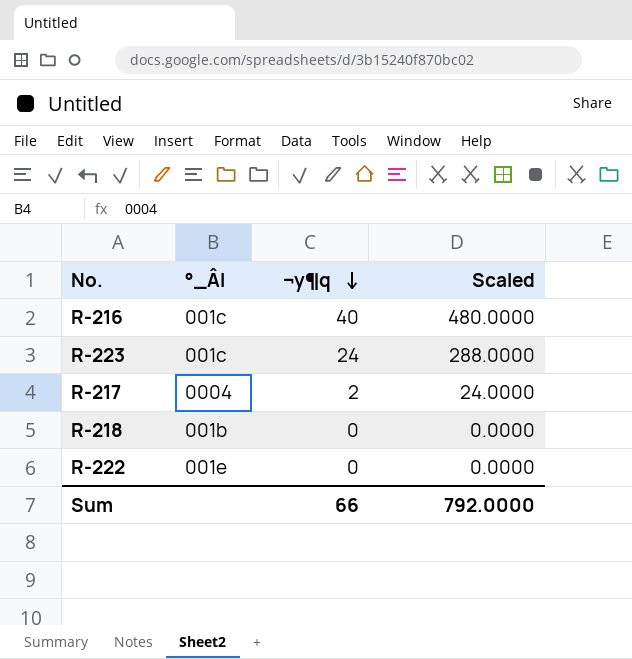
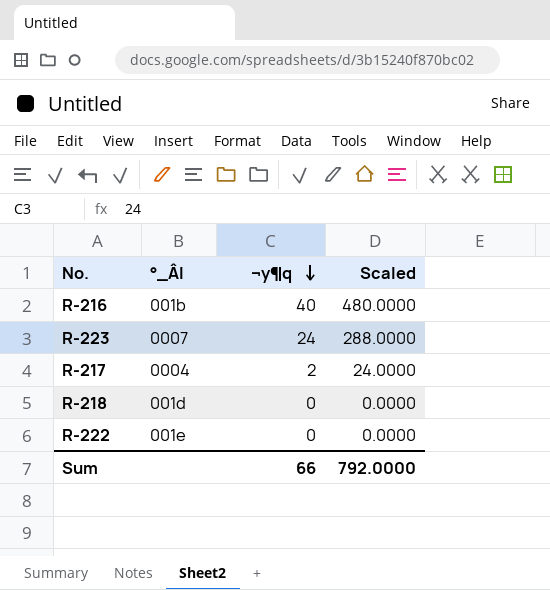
R-216 | °_ÂI: 001c -> 001b
R-223 | °_ÂI: 001c -> 0007
R-218 | °_ÂI: 001b -> 001d

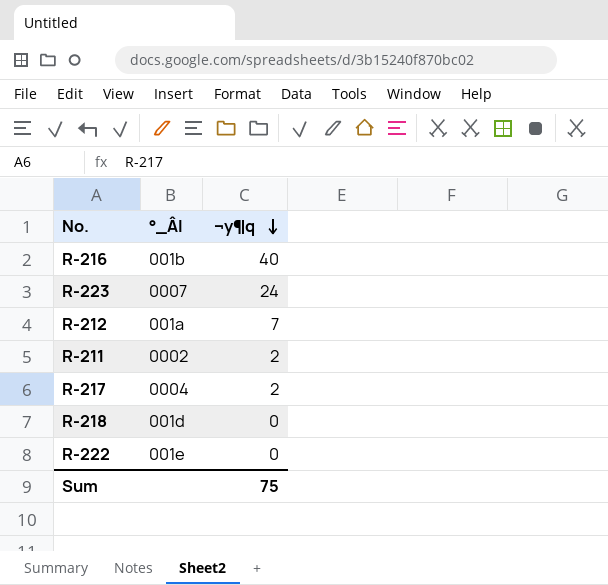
column Scaled | formula: [¬y¶q] * 12 -> none
row R-212: none -> 001a | 7
row R-211: none -> 0002 | 2
Sum | ¬y¶q: 66 -> 75

